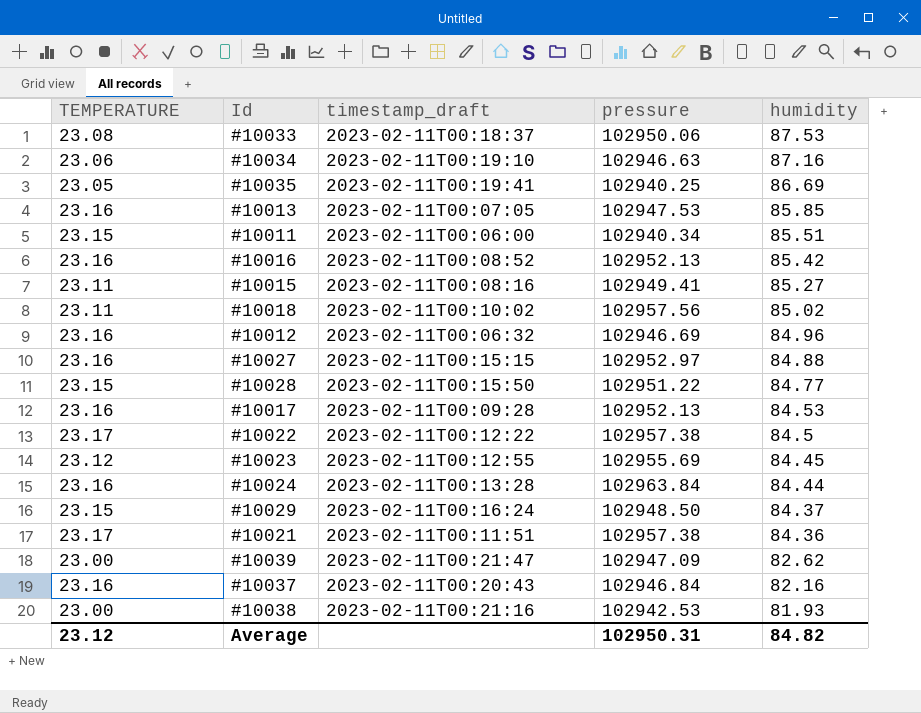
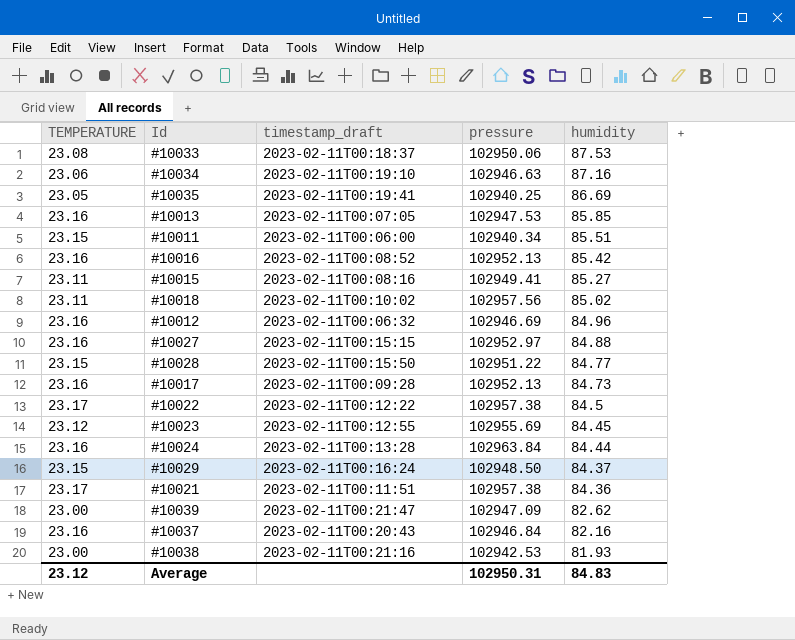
#10017 | humidity: 84.53 -> 84.73
Average | humidity: 84.82 -> 84.83

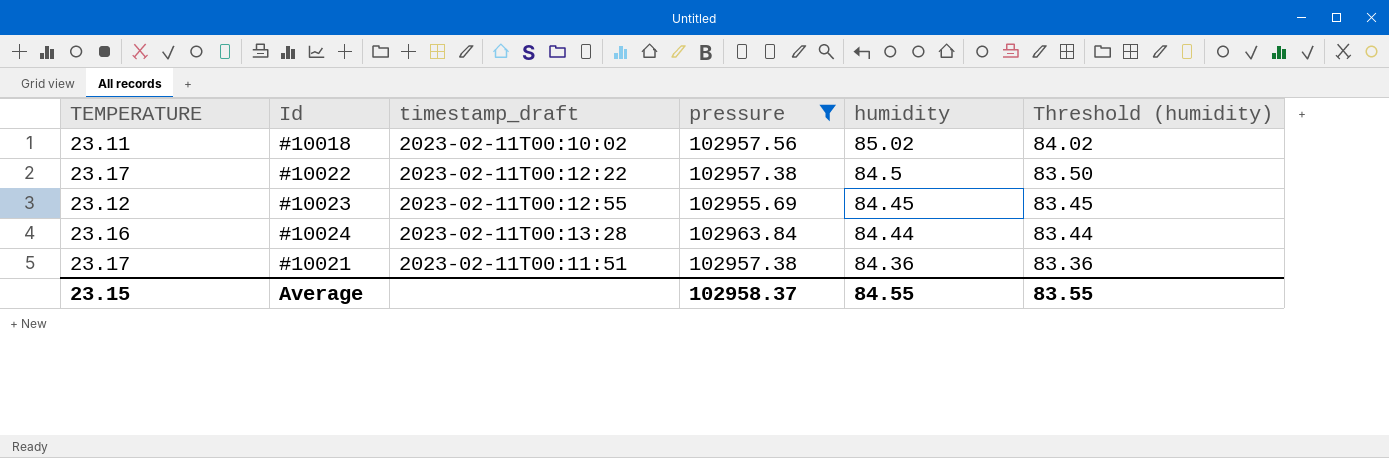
filter: none -> pressure >= 102955.69
column Threshold (humidity) | formula: none -> [humidity] - 1
Average | TEMPERATURE: 23.12 -> 23.15
Average | pressure: 102950.31 -> 102958.37
Average | humidity: 84.83 -> 84.55

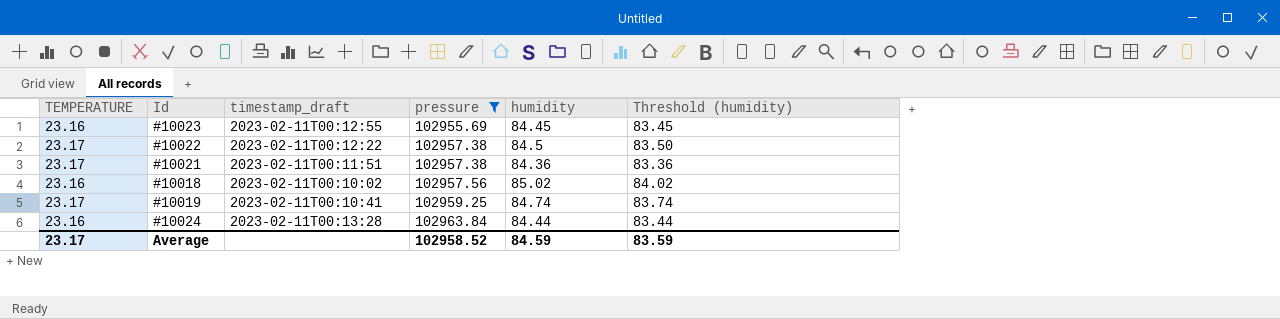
row order: humidity descending -> pressure ascending
#10023 | TEMPERATURE: 23.12 -> 23.16
#10018 | TEMPERATURE: 23.11 -> 23.16
row #10019: none -> 23.17 | 2023-02-11T00:10:41 | 102959.25 | 84.74 | 83.74
Average | TEMPERATURE: 23.15 -> 23.17
Average | pressure: 102958.37 -> 102958.52
Average | humidity: 84.55 -> 84.59
Average | Threshold (humidity): 83.55 -> 83.59

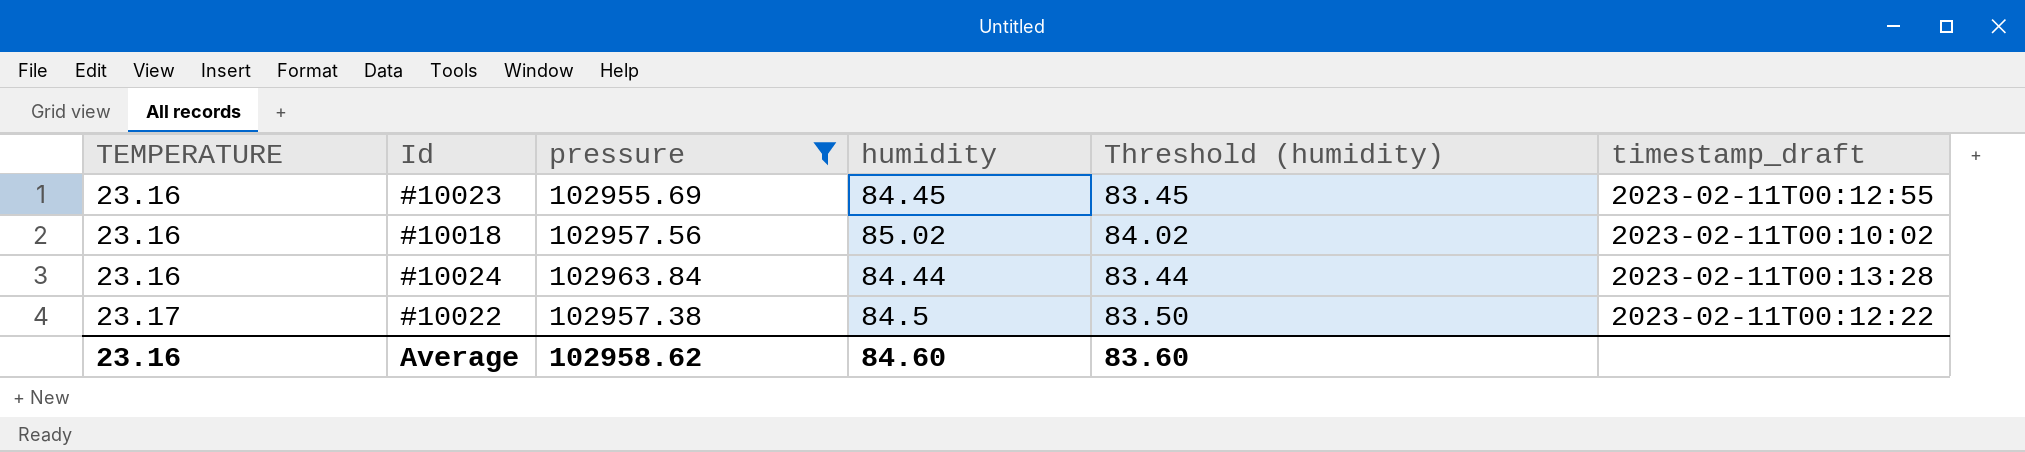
row order: pressure ascending -> TEMPERATURE ascending
column timestamp_draft | position: 3 -> 6
row #10021: 23.17 | 2023-02-11T00:11:51 | 102957.38 | 84.36 | 83.36 -> none
row #10019: 23.17 | 2023-02-11T00:10:41 | 102959.25 | 84.74 | 83.74 -> none
Average | TEMPERATURE: 23.17 -> 23.16
Average | pressure: 102958.52 -> 102958.62
Average | humidity: 84.59 -> 84.60
Average | Threshold (humidity): 83.59 -> 83.60

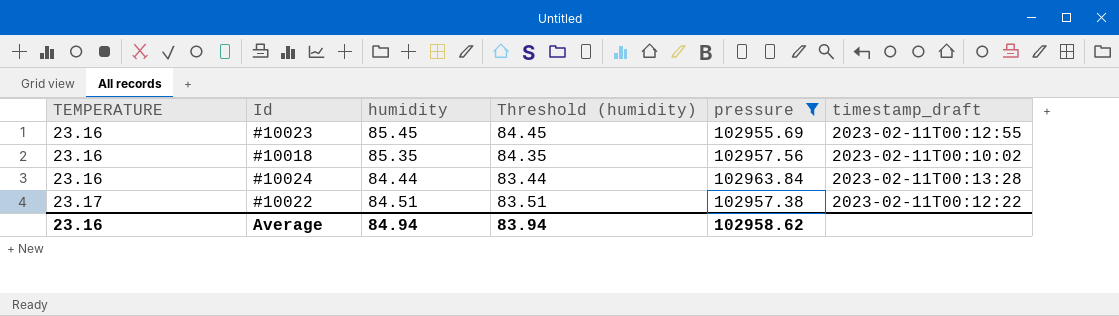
column pressure | position: 3 -> 5
#10023 | humidity: 84.45 -> 85.45
#10023 | Threshold (humidity): 83.45 -> 84.45
#10018 | humidity: 85.02 -> 85.35
#10018 | Threshold (humidity): 84.02 -> 84.35
#10022 | humidity: 84.5 -> 84.51
#10022 | Threshold (humidity): 83.50 -> 83.51
Average | humidity: 84.60 -> 84.94
Average | Threshold (humidity): 83.60 -> 83.94

